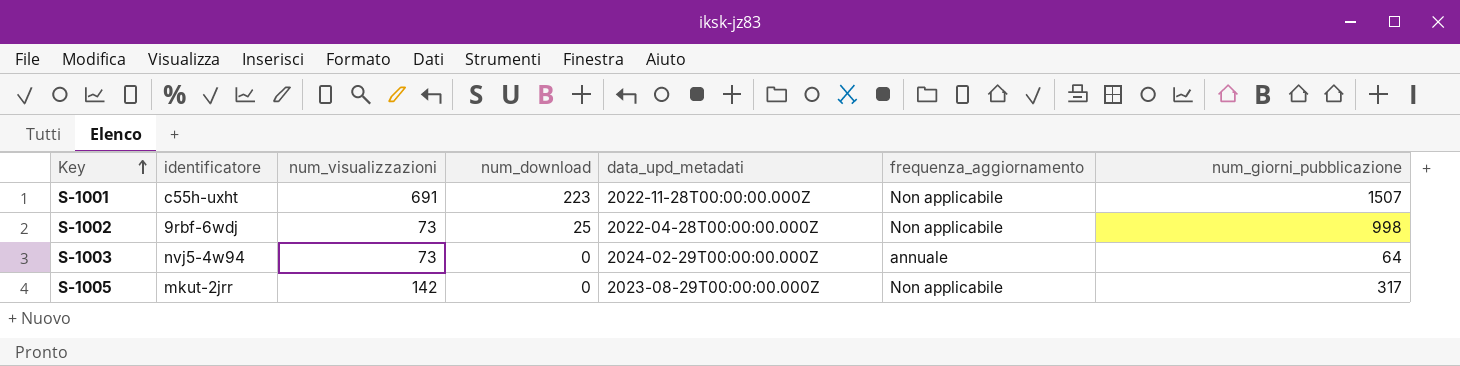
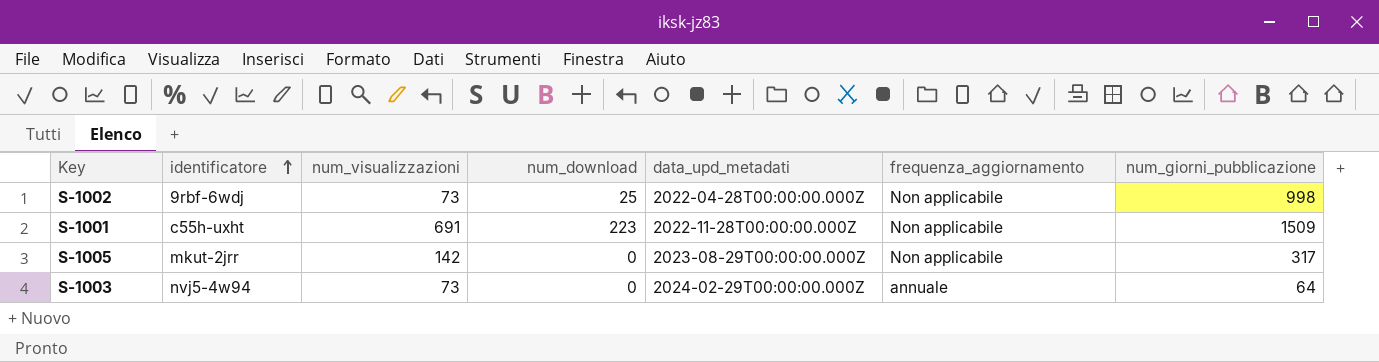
row order: Key ascending -> identificatore ascending
S-1001 | num_giorni_pubblicazione: 1507 -> 1509

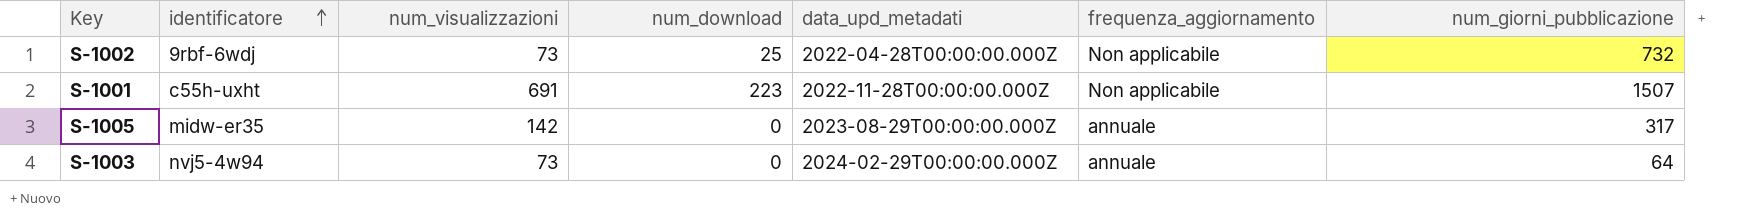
S-1002 | num_giorni_pubblicazione: 998 -> 732
S-1001 | num_giorni_pubblicazione: 1509 -> 1507
S-1005 | identificatore: mkut-2jrr -> midw-er35
S-1005 | frequenza_aggiornamento: Non applicabile -> annuale

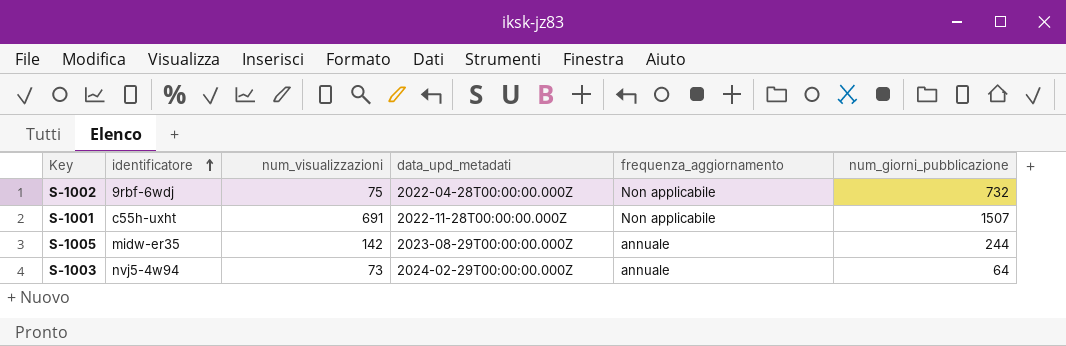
column num_download | position: 4 -> none
S-1002 | num_visualizzazioni: 73 -> 75
S-1005 | num_giorni_pubblicazione: 317 -> 244

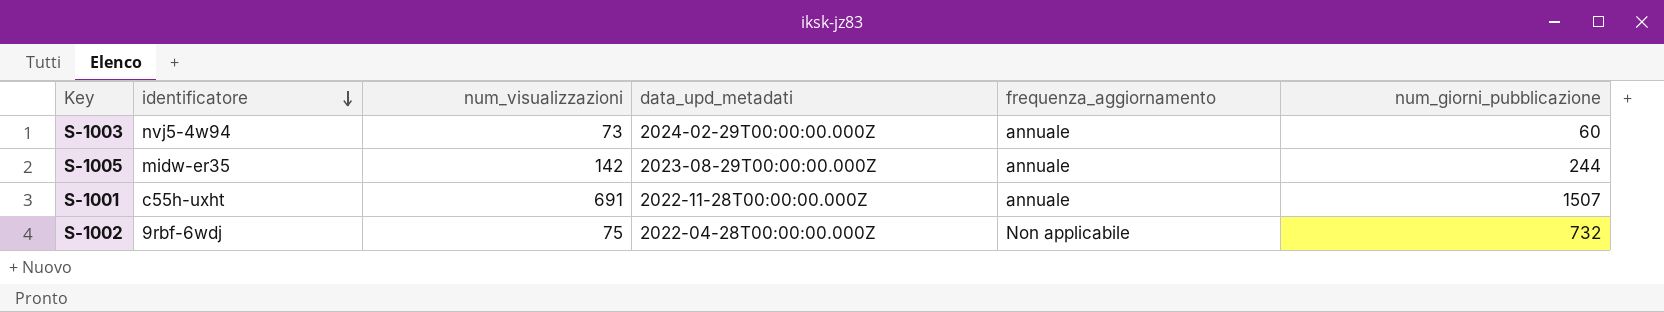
row order: identificatore ascending -> identificatore descending
S-1003 | num_giorni_pubblicazione: 64 -> 60
S-1001 | frequenza_aggiornamento: Non applicabile -> annuale

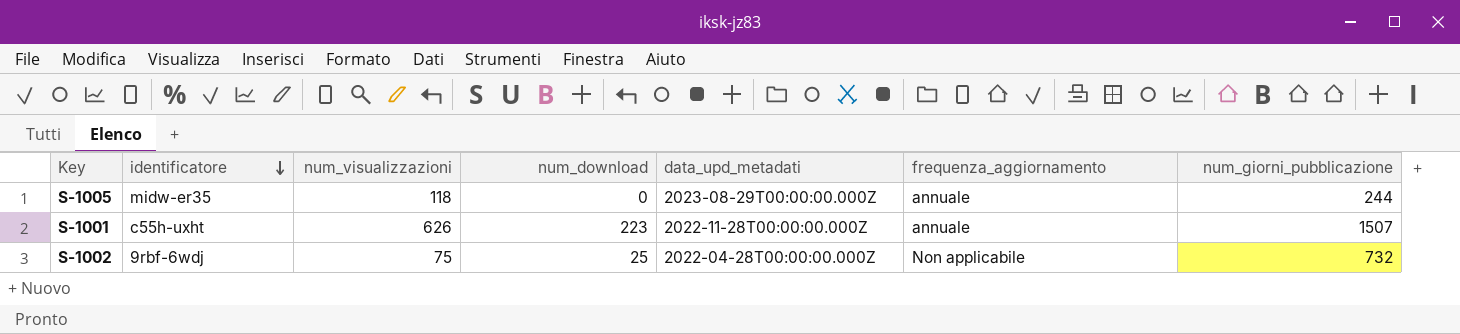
column num_download | position: none -> 4
row S-1003: nvj5-4w94 | 73 | 2024-02-29T00:00:00.000Z | annuale | 60 -> none
S-1005 | num_visualizzazioni: 142 -> 118
S-1001 | num_visualizzazioni: 691 -> 626

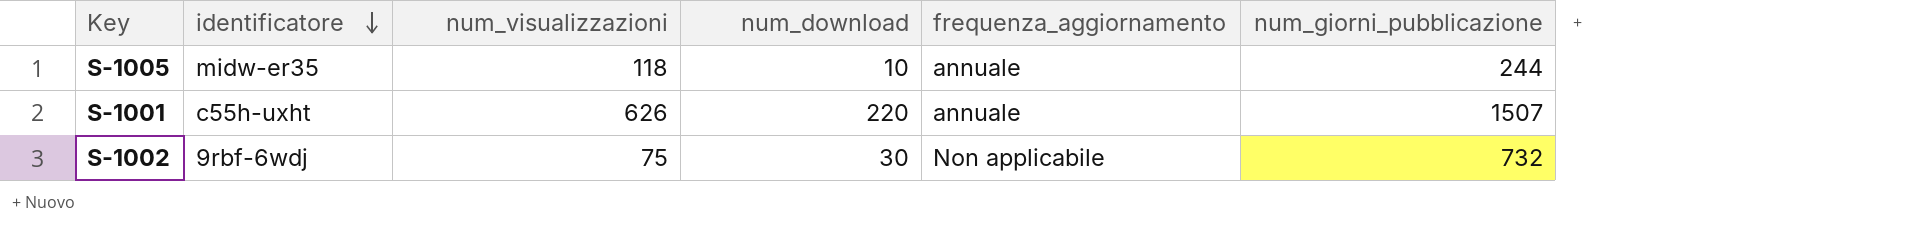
column data_upd_metadati | position: 5 -> none
S-1005 | num_download: 0 -> 10
S-1001 | num_download: 223 -> 220
S-1002 | num_download: 25 -> 30

